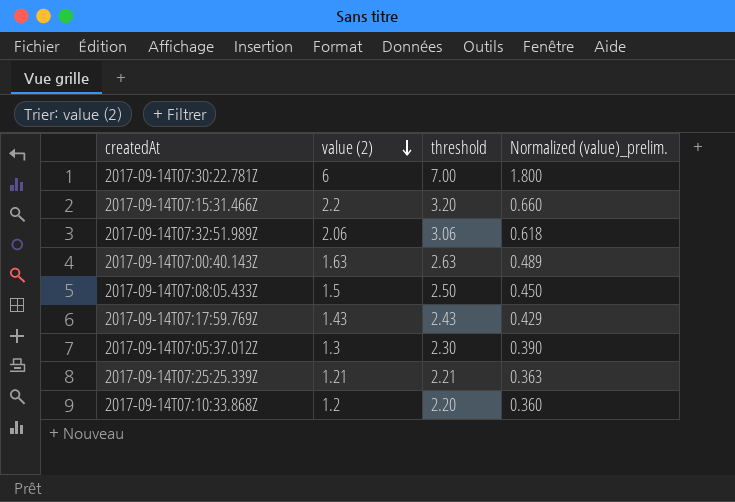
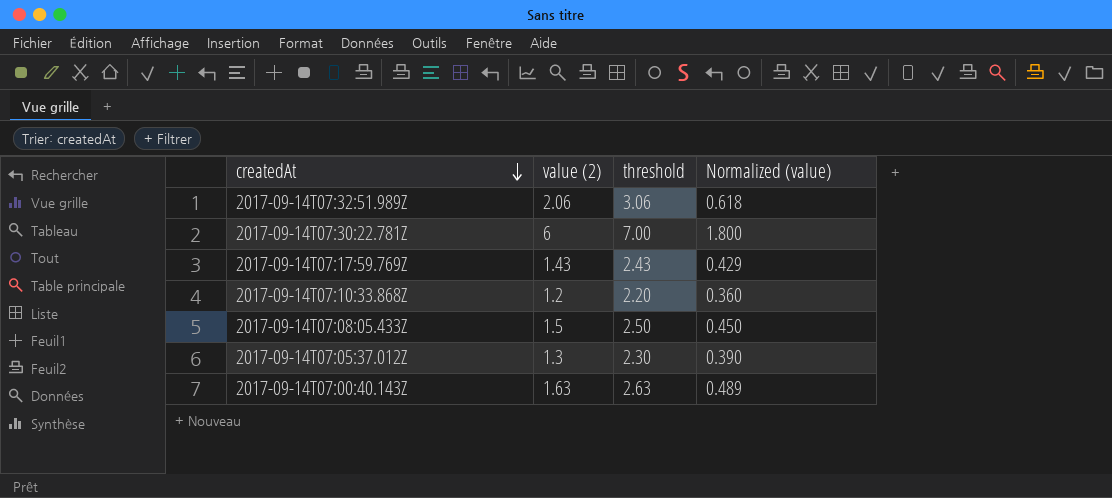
row order: value (2) descending -> createdAt descending
column name: Normalized (value)_prelim. -> Normalized (value)
row 2017-09-14T07:15:31.466Z: 2.2 | 3.20 | 0.660 -> none
row 2017-09-14T07:25:25.339Z: 1.21 | 2.21 | 0.363 -> none

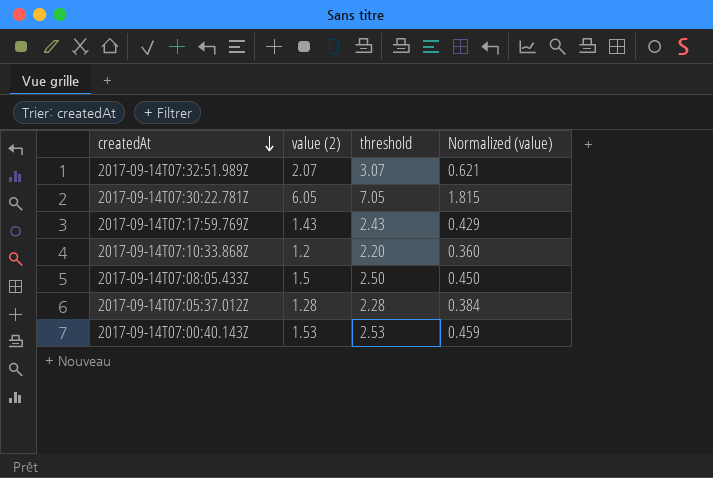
2017-09-14T07:32:51.989Z | value (2): 2.06 -> 2.07
2017-09-14T07:32:51.989Z | threshold: 3.06 -> 3.07
2017-09-14T07:32:51.989Z | Normalized (value): 0.618 -> 0.621
2017-09-14T07:30:22.781Z | value (2): 6 -> 6.05
2017-09-14T07:30:22.781Z | threshold: 7.00 -> 7.05
2017-09-14T07:30:22.781Z | Normalized (value): 1.800 -> 1.815
2017-09-14T07:05:37.012Z | value (2): 1.3 -> 1.28
2017-09-14T07:05:37.012Z | threshold: 2.30 -> 2.28
2017-09-14T07:05:37.012Z | Normalized (value): 0.390 -> 0.384
2017-09-14T07:00:40.143Z | value (2): 1.63 -> 1.53
2017-09-14T07:00:40.143Z | threshold: 2.63 -> 2.53
2017-09-14T07:00:40.143Z | Normalized (value): 0.489 -> 0.459

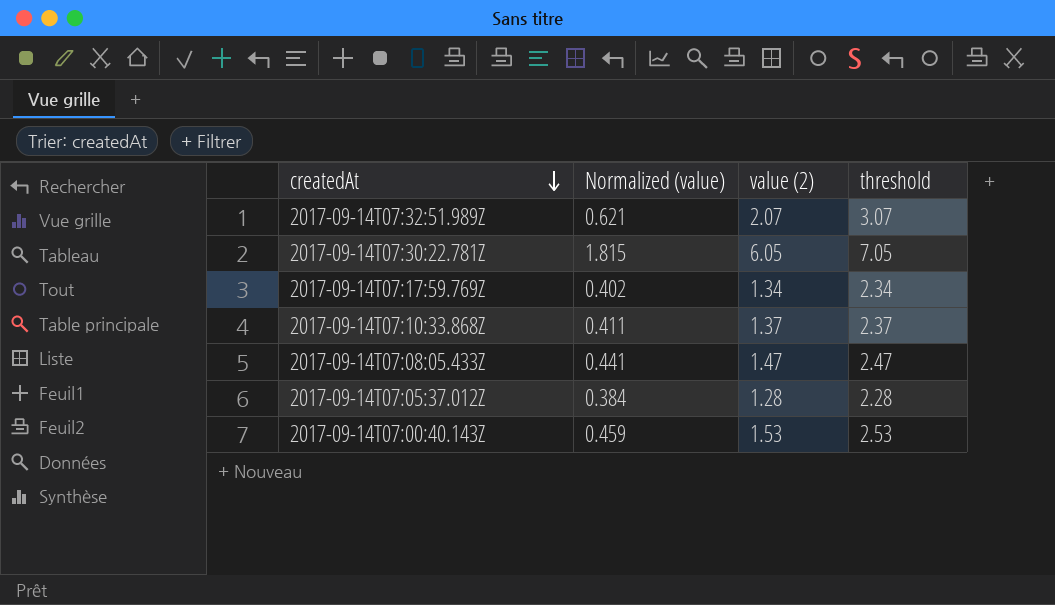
column Normalized (value) | position: 4 -> 2
2017-09-14T07:17:59.769Z | Normalized (value): 0.429 -> 0.402
2017-09-14T07:17:59.769Z | value (2): 1.43 -> 1.34
2017-09-14T07:17:59.769Z | threshold: 2.43 -> 2.34
2017-09-14T07:10:33.868Z | Normalized (value): 0.360 -> 0.411
2017-09-14T07:10:33.868Z | value (2): 1.2 -> 1.37
2017-09-14T07:10:33.868Z | threshold: 2.20 -> 2.37
2017-09-14T07:08:05.433Z | Normalized (value): 0.450 -> 0.441
2017-09-14T07:08:05.433Z | value (2): 1.5 -> 1.47
2017-09-14T07:08:05.433Z | threshold: 2.50 -> 2.47

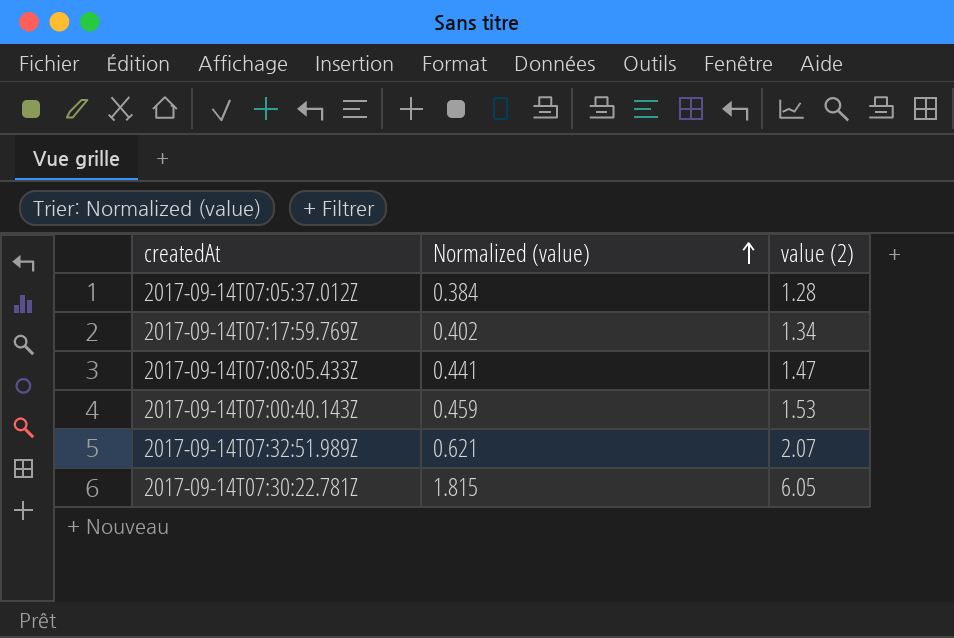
row order: createdAt descending -> Normalized (value) ascending
column threshold | formula: [value (2)] + 1 -> none
row 2017-09-14T07:10:33.868Z: 0.411 | 1.37 | 2.37 -> none

